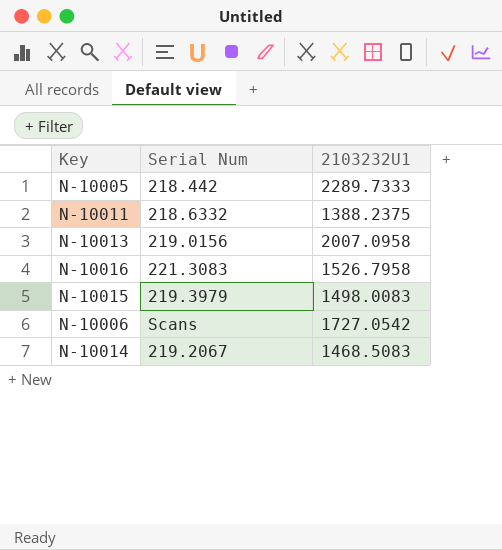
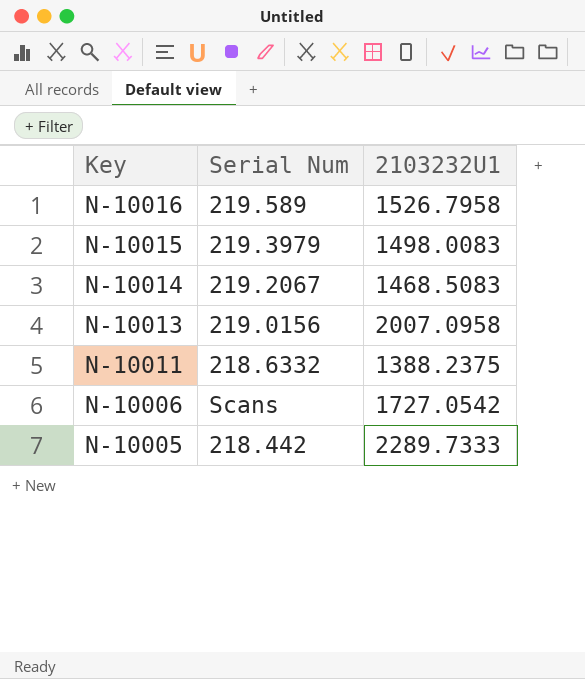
row order: none -> Key descending
N-10016 | Serial Num: 221.3083 -> 219.589

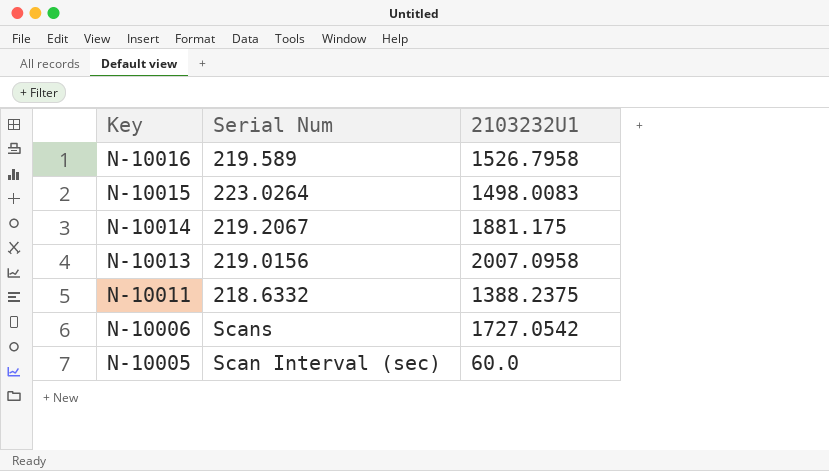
N-10015 | Serial Num: 219.3979 -> 223.0264
N-10014 | 2103232U1: 1468.5083 -> 1881.175
N-10005 | Serial Num: 218.442 -> Scan Interval (sec)
N-10005 | 2103232U1: 2289.7333 -> 60.0

